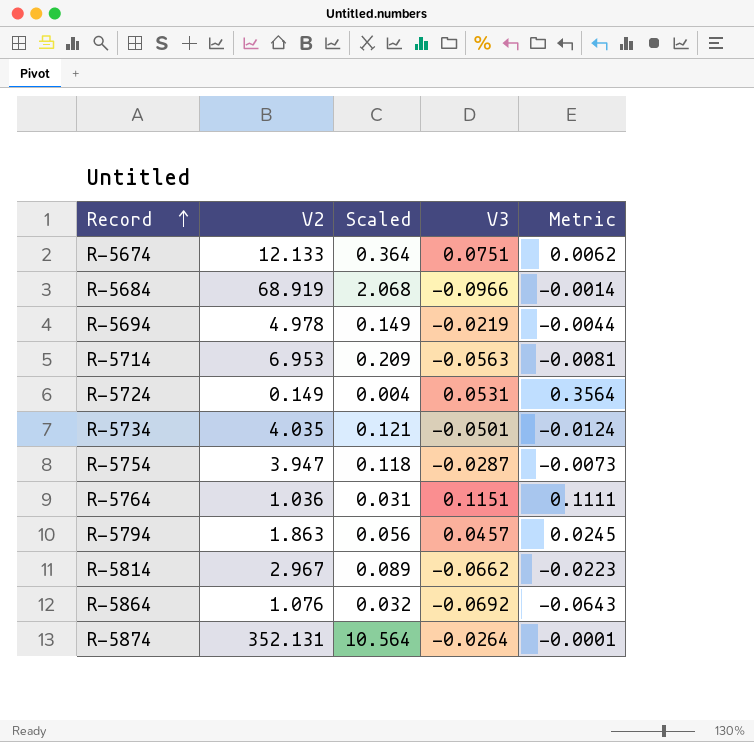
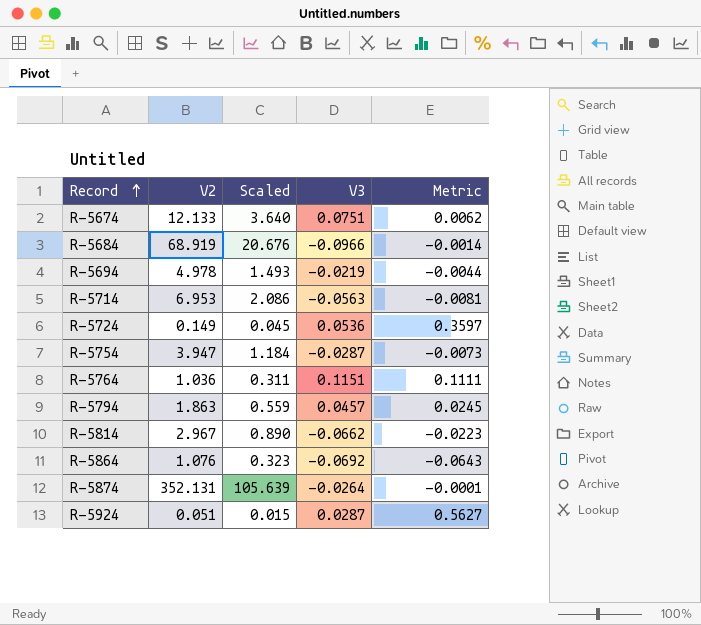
column Scaled | formula: [V2] * 0.03 -> [V2] * 0.3
row R-5734: 4.035 | 0.121 | -0.0501 | -0.0124 -> none
R-5724 | V3: 0.0531 -> 0.0536
R-5724 | Metric: 0.3564 -> 0.3597
row R-5924: none -> 0.051 | 0.015 | 0.0287 | 0.5627

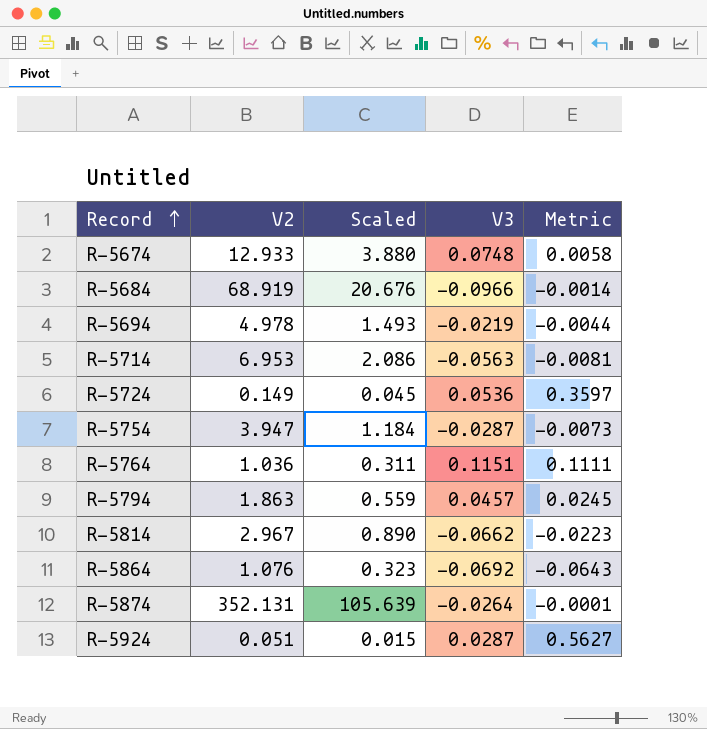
R-5674 | V2: 12.133 -> 12.933
R-5674 | Scaled: 3.640 -> 3.880
R-5674 | V3: 0.0751 -> 0.0748
R-5674 | Metric: 0.0062 -> 0.0058

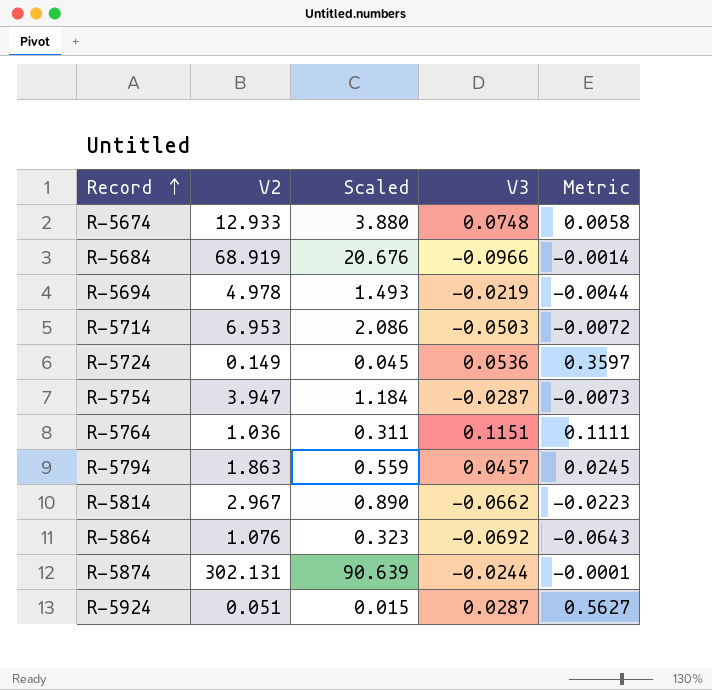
R-5714 | V3: -0.0563 -> -0.0503
R-5714 | Metric: -0.0081 -> -0.0072
R-5874 | V2: 352.131 -> 302.131
R-5874 | Scaled: 105.639 -> 90.639
R-5874 | V3: -0.0264 -> -0.0244

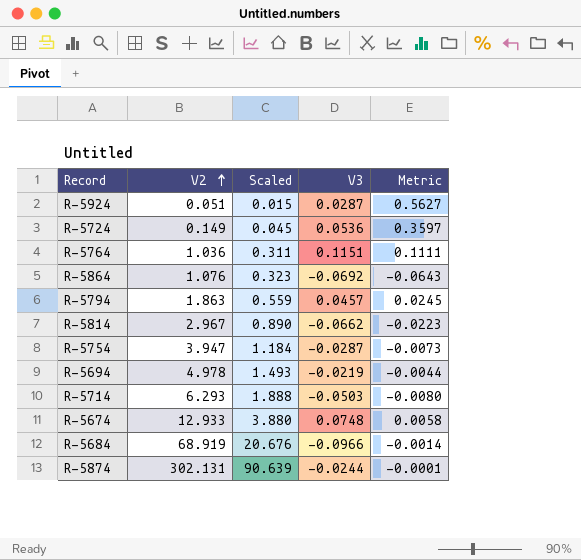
row order: Record ascending -> V2 ascending
R-5714 | V2: 6.953 -> 6.293
R-5714 | Scaled: 2.086 -> 1.888
R-5714 | Metric: -0.0072 -> -0.0080

